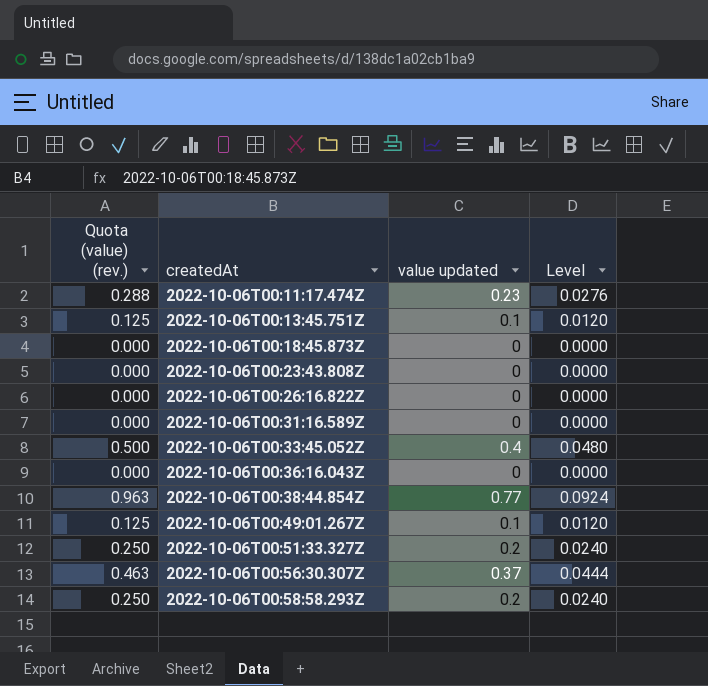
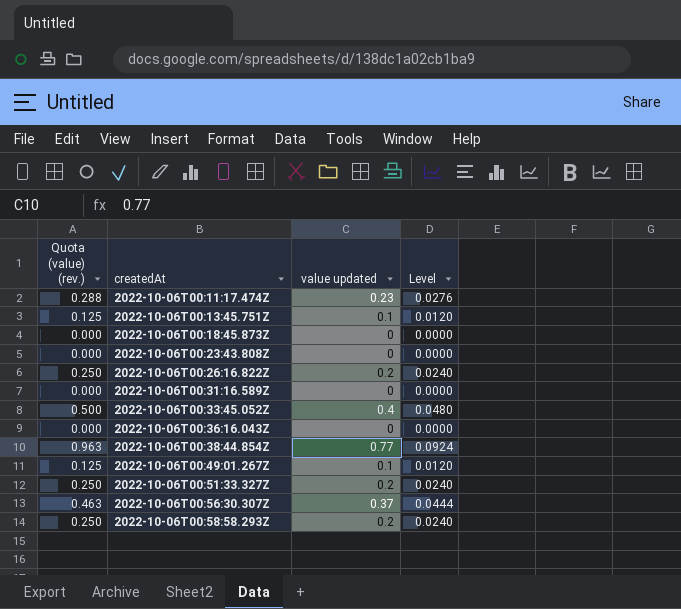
2022-10-06T00:26:16.822Z | Quota (value) (rev.): 0.000 -> 0.250
2022-10-06T00:26:16.822Z | value updated: 0 -> 0.2
2022-10-06T00:26:16.822Z | Level: 0.0000 -> 0.0240

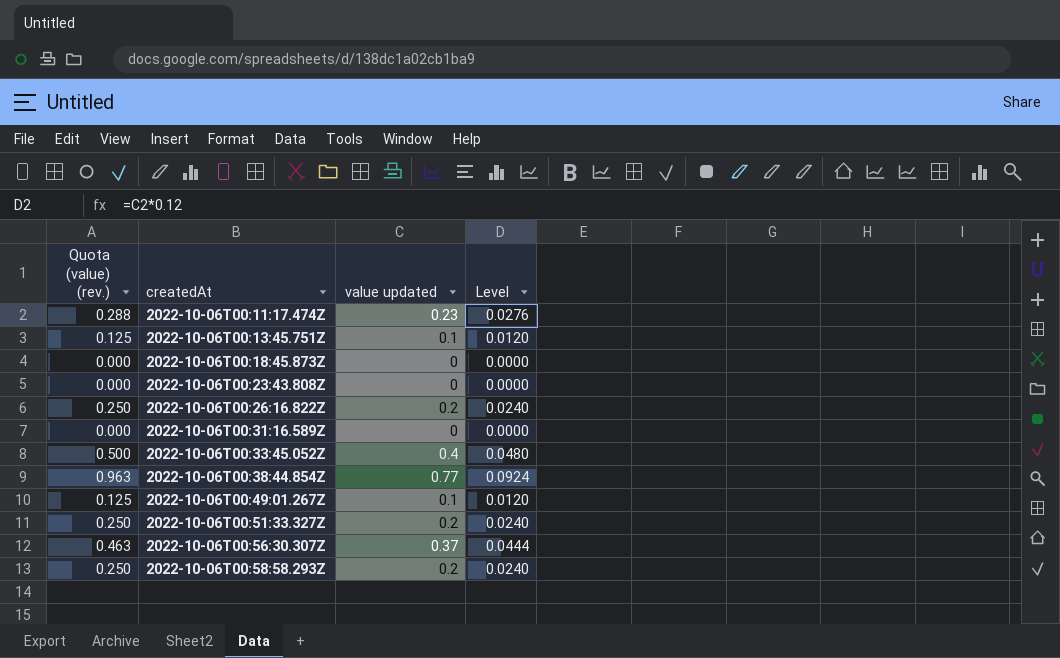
row 2022-10-06T00:36:16.043Z: 0.000 | 0 | 0.0000 -> none

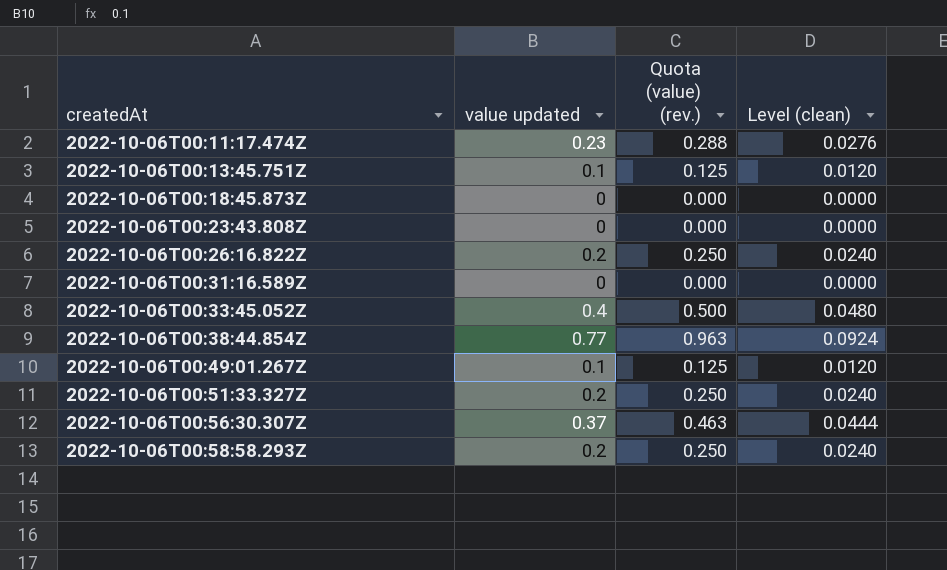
column Quota (value) (rev.) | position: 1 -> 3
column name: Level -> Level (clean)

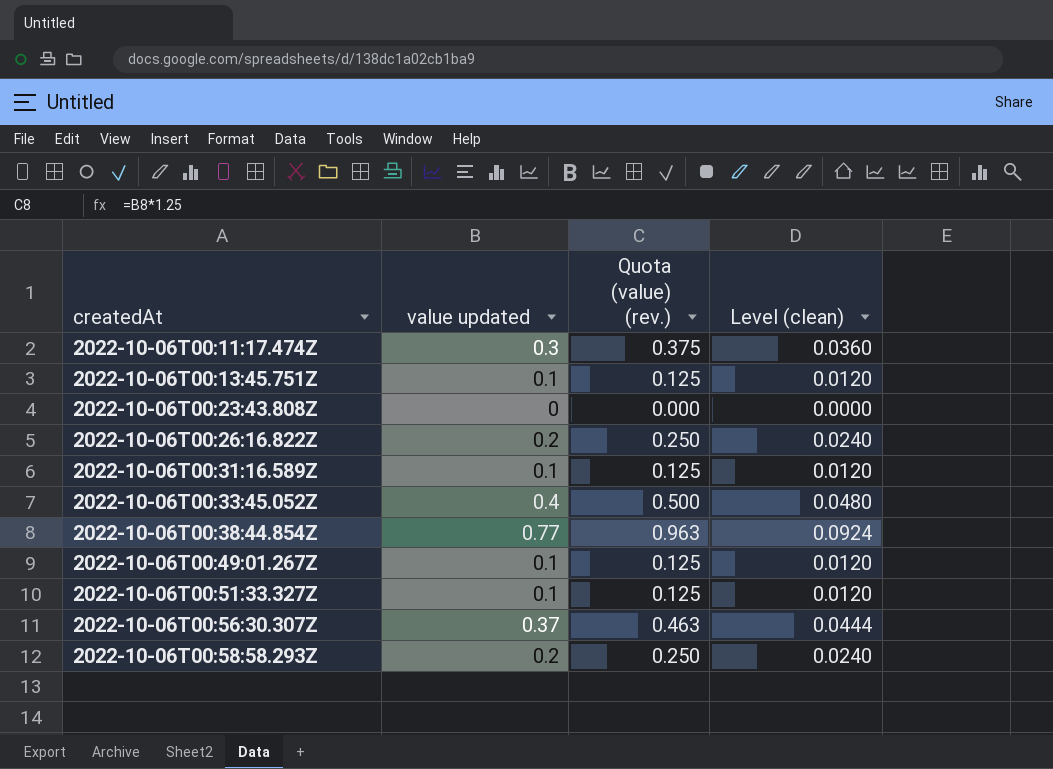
row 2022-10-06T00:18:45.873Z: 0 | 0.000 | 0.0000 -> none
2022-10-06T00:11:17.474Z | value updated: 0.23 -> 0.3
2022-10-06T00:11:17.474Z | Quota (value) (rev.): 0.288 -> 0.375
2022-10-06T00:11:17.474Z | Level (clean): 0.0276 -> 0.0360
2022-10-06T00:31:16.589Z | value updated: 0 -> 0.1
2022-10-06T00:31:16.589Z | Quota (value) (rev.): 0.000 -> 0.125
2022-10-06T00:31:16.589Z | Level (clean): 0.0000 -> 0.0120
2022-10-06T00:51:33.327Z | value updated: 0.2 -> 0.1
2022-10-06T00:51:33.327Z | Quota (value) (rev.): 0.250 -> 0.125
2022-10-06T00:51:33.327Z | Level (clean): 0.0240 -> 0.0120

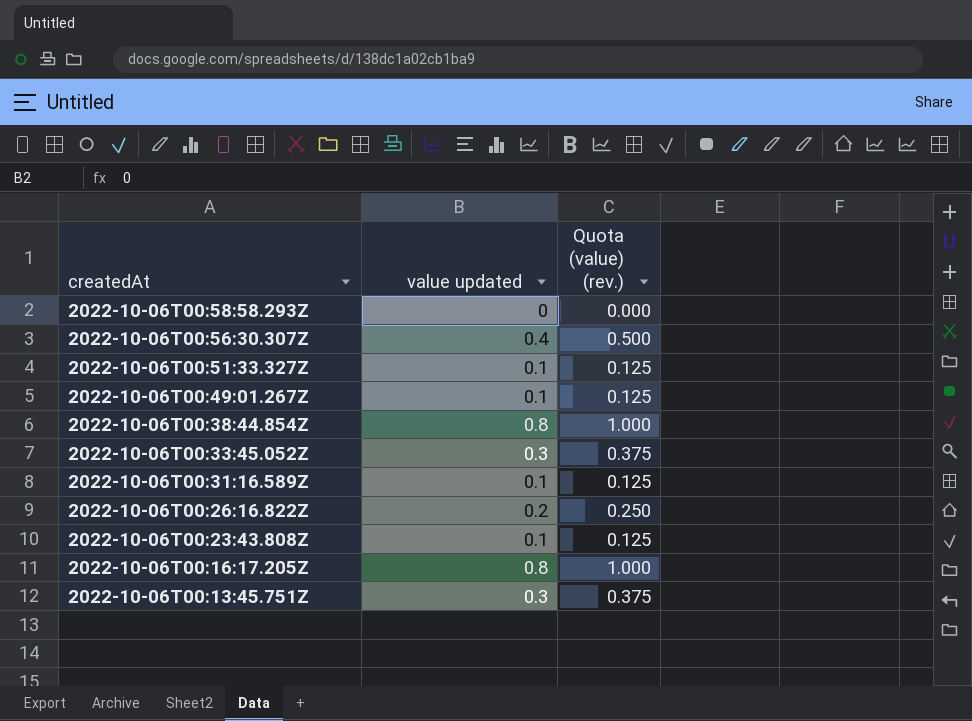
row order: createdAt ascending -> createdAt descending
column Level (clean) | formula: [value updated] * 0.12 -> none
row 2022-10-06T00:11:17.474Z: 0.3 | 0.375 | 0.0360 -> none
2022-10-06T00:58:58.293Z | value updated: 0.2 -> 0
2022-10-06T00:58:58.293Z | Quota (value) (rev.): 0.250 -> 0.000
2022-10-06T00:56:30.307Z | value updated: 0.37 -> 0.4
2022-10-06T00:56:30.307Z | Quota (value) (rev.): 0.463 -> 0.500
2022-10-06T00:38:44.854Z | value updated: 0.77 -> 0.8
2022-10-06T00:38:44.854Z | Quota (value) (rev.): 0.963 -> 1.000
2022-10-06T00:33:45.052Z | value updated: 0.4 -> 0.3
2022-10-06T00:33:45.052Z | Quota (value) (rev.): 0.500 -> 0.375
2022-10-06T00:23:43.808Z | value updated: 0 -> 0.1
2022-10-06T00:23:43.808Z | Quota (value) (rev.): 0.000 -> 0.125
row 2022-10-06T00:16:17.205Z: none -> 0.8 | 1.000
2022-10-06T00:13:45.751Z | value updated: 0.1 -> 0.3
2022-10-06T00:13:45.751Z | Quota (value) (rev.): 0.125 -> 0.375

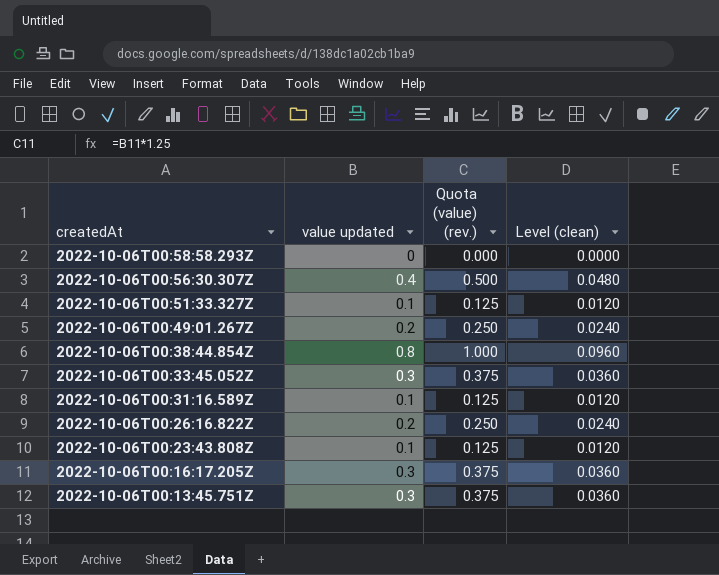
column Level (clean) | formula: none -> [value updated] * 0.12
2022-10-06T00:49:01.267Z | value updated: 0.1 -> 0.2
2022-10-06T00:49:01.267Z | Quota (value) (rev.): 0.125 -> 0.250
2022-10-06T00:16:17.205Z | value updated: 0.8 -> 0.3
2022-10-06T00:16:17.205Z | Quota (value) (rev.): 1.000 -> 0.375

